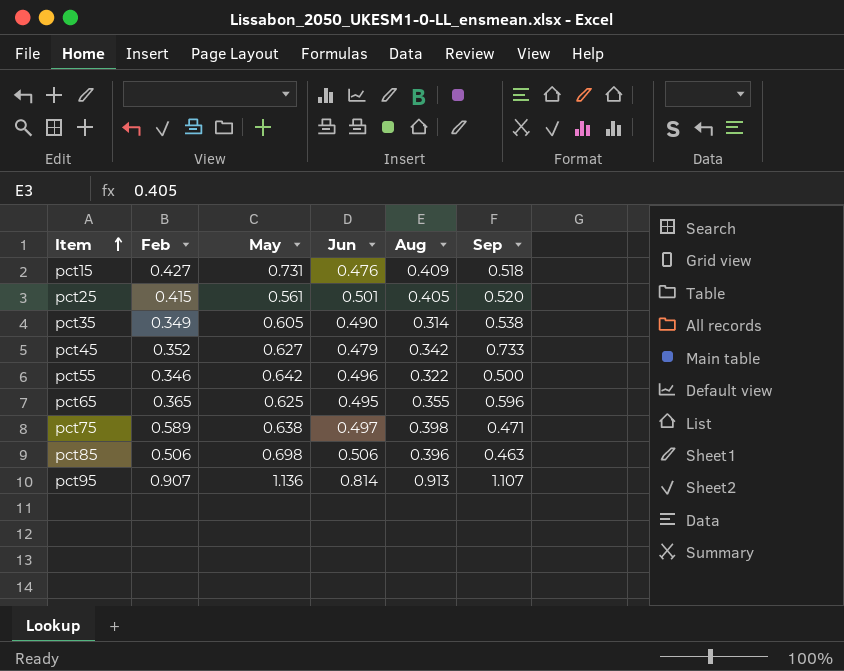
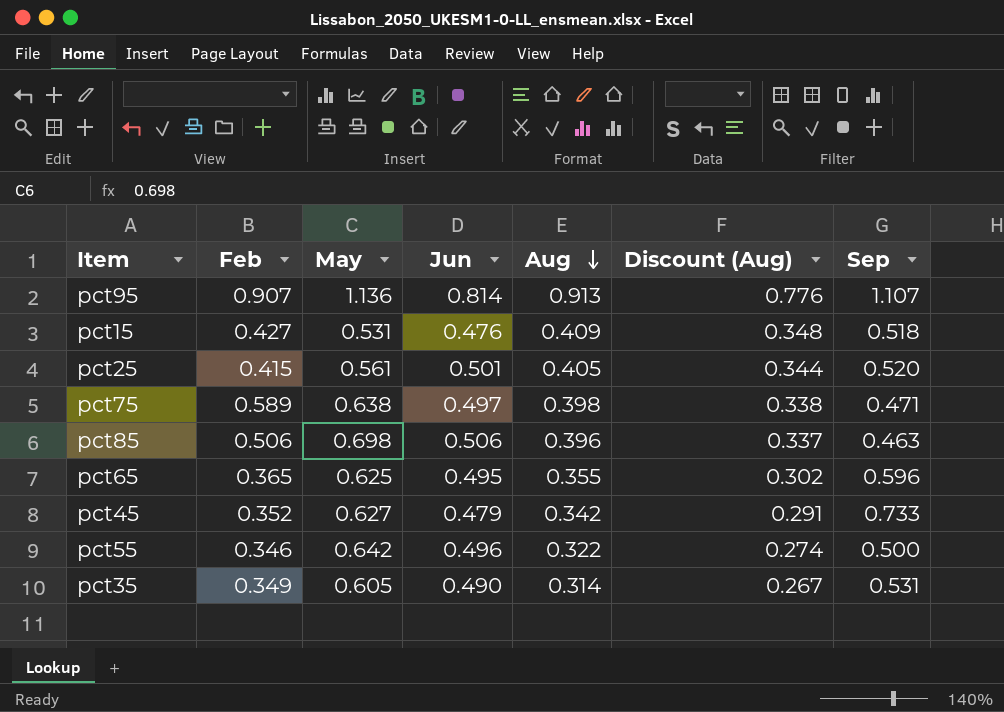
row order: Item ascending -> Aug descending
column Discount (Aug) | formula: none -> [Aug] * 0.85
pct15 | May: 0.731 -> 0.531
pct35 | Sep: 0.538 -> 0.531

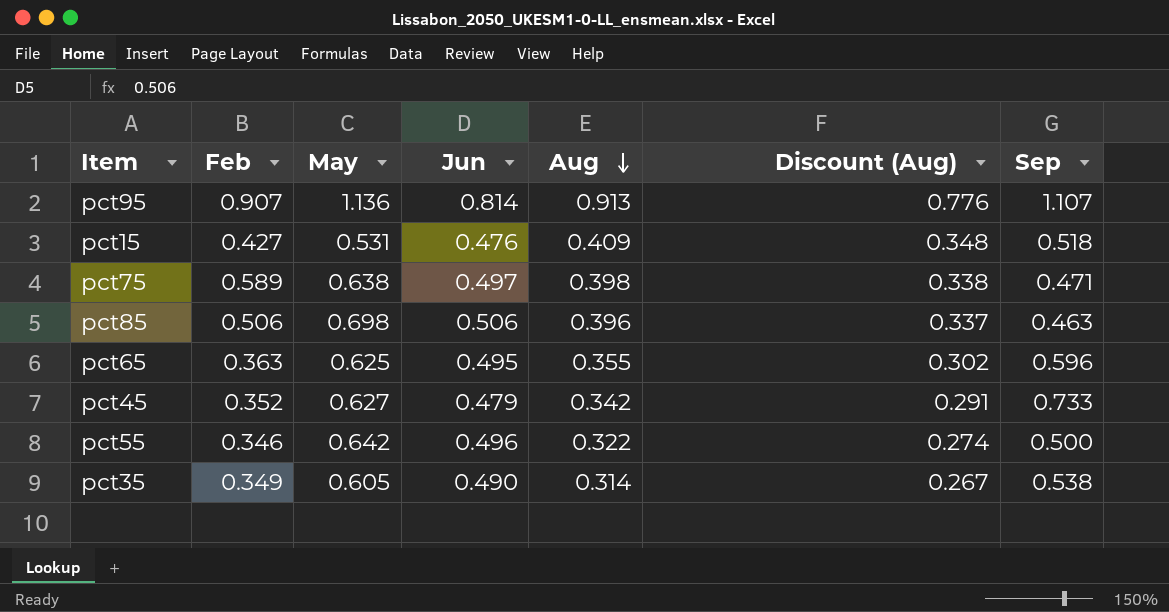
row pct25: 0.415 | 0.561 | 0.501 | 0.405 | 0.344 | 0.520 -> none
pct65 | Feb: 0.365 -> 0.363
pct35 | Sep: 0.531 -> 0.538

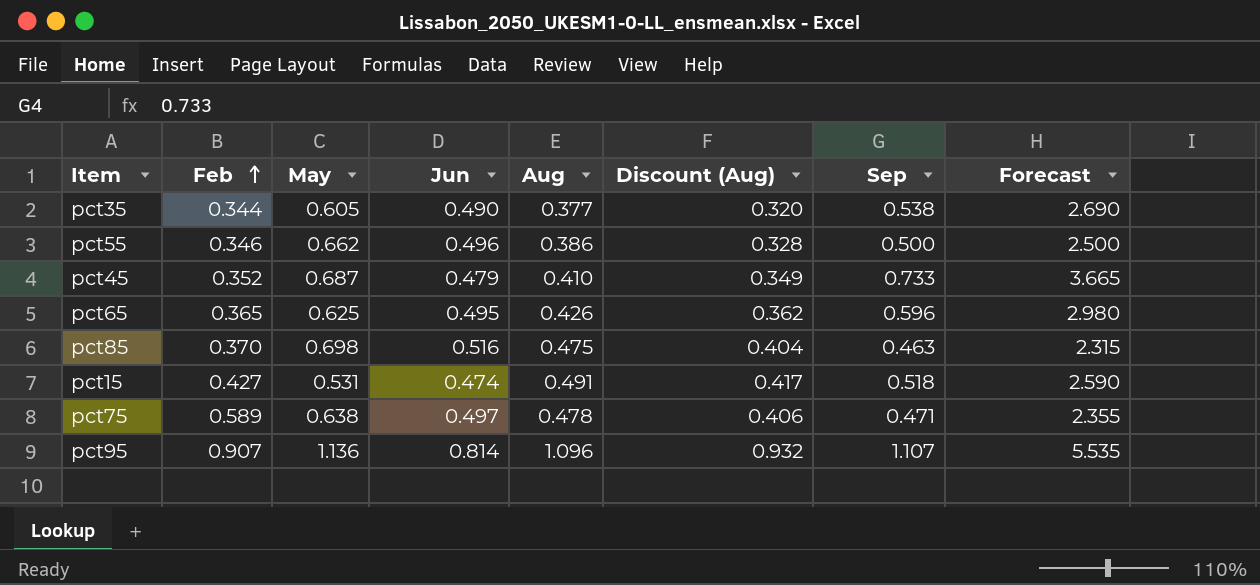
row order: Aug descending -> Feb ascending
column Forecast | formula: none -> [Sep] * 5
pct35 | Feb: 0.349 -> 0.344
pct35 | Aug: 0.314 -> 0.377
pct35 | Discount (Aug): 0.267 -> 0.320
pct55 | May: 0.642 -> 0.662
pct55 | Aug: 0.322 -> 0.386
pct55 | Discount (Aug): 0.274 -> 0.328
pct45 | May: 0.627 -> 0.687
pct45 | Aug: 0.342 -> 0.410
pct45 | Discount (Aug): 0.291 -> 0.349
pct65 | Feb: 0.363 -> 0.365
pct65 | Aug: 0.355 -> 0.426
pct65 | Discount (Aug): 0.302 -> 0.362
pct85 | Feb: 0.506 -> 0.370
pct85 | Jun: 0.506 -> 0.516
pct85 | Aug: 0.396 -> 0.475
pct85 | Discount (Aug): 0.337 -> 0.404
pct15 | Jun: 0.476 -> 0.474
pct15 | Aug: 0.409 -> 0.491
pct15 | Discount (Aug): 0.348 -> 0.417
pct75 | Aug: 0.398 -> 0.478
pct75 | Discount (Aug): 0.338 -> 0.406
pct95 | Aug: 0.913 -> 1.096
pct95 | Discount (Aug): 0.776 -> 0.932

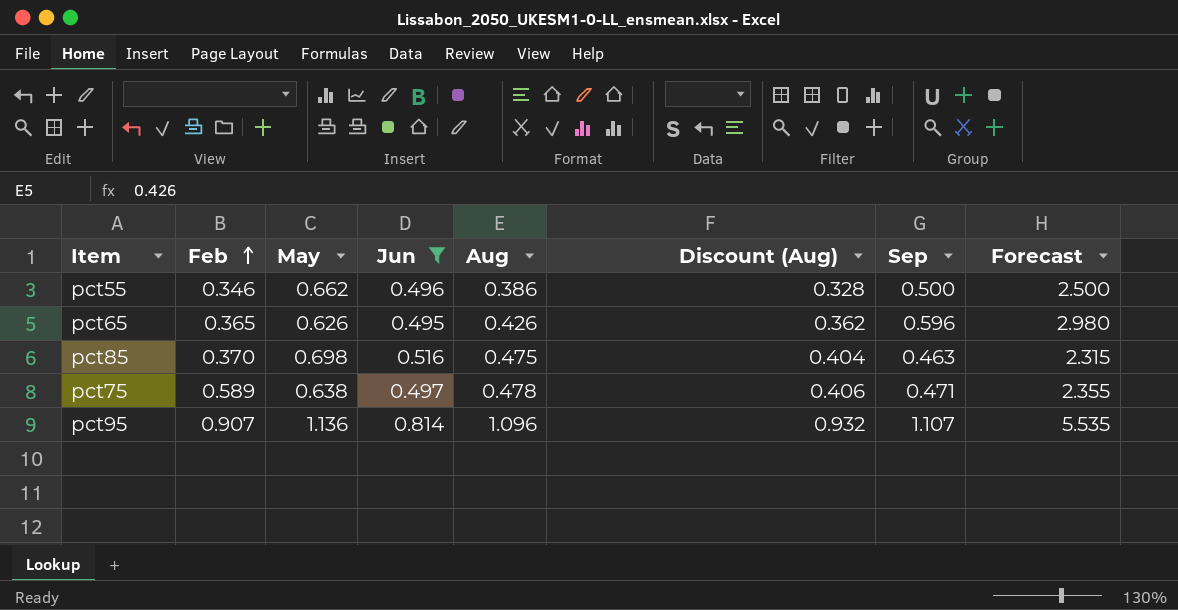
filter: none -> Jun >= 0.495
pct65 | May: 0.625 -> 0.626

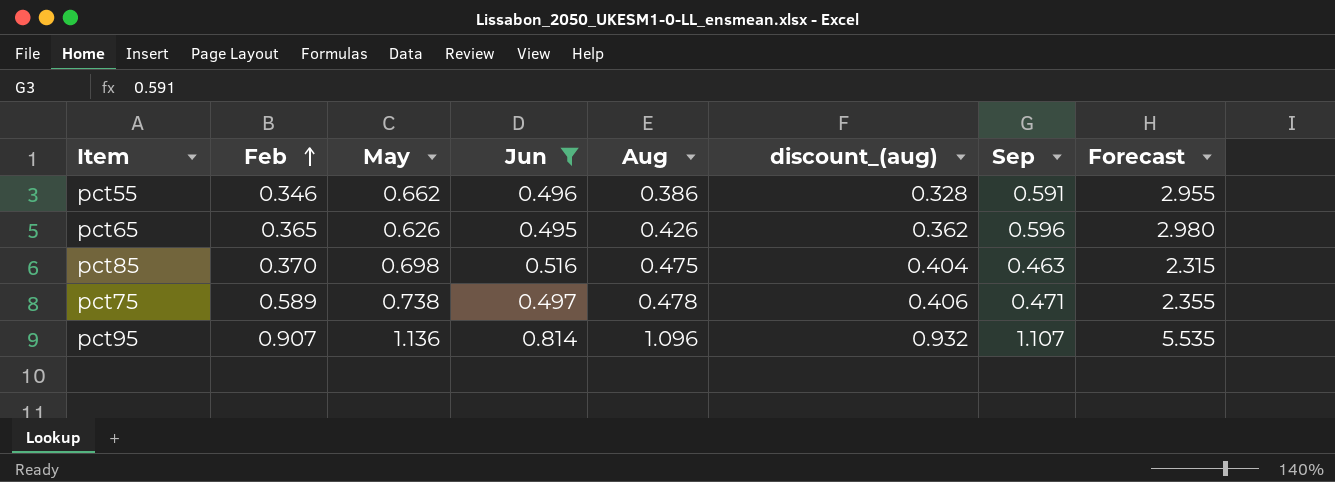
column name: Discount (Aug) -> discount_(aug)
pct55 | Sep: 0.500 -> 0.591
pct55 | Forecast: 2.500 -> 2.955
pct75 | May: 0.638 -> 0.738

